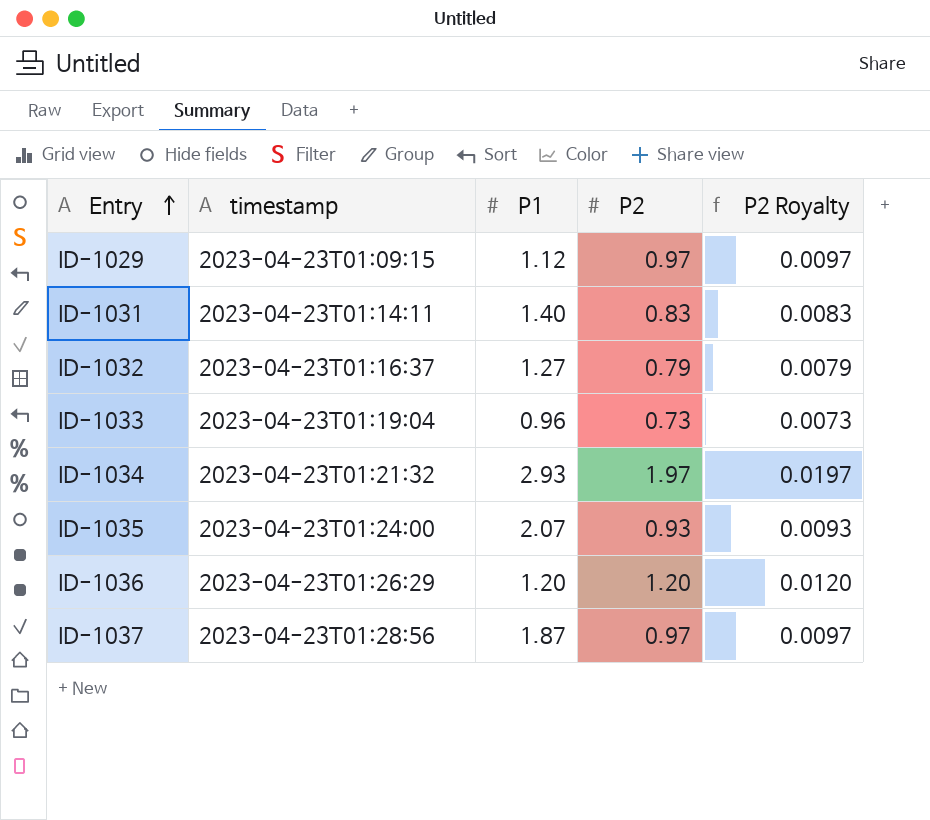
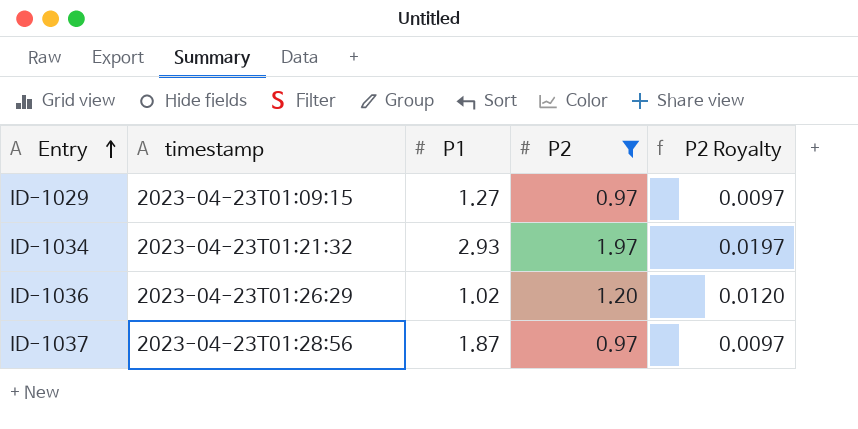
filter: none -> P2 >= 0.97
ID-1029 | P1: 1.12 -> 1.27
ID-1036 | P1: 1.20 -> 1.02

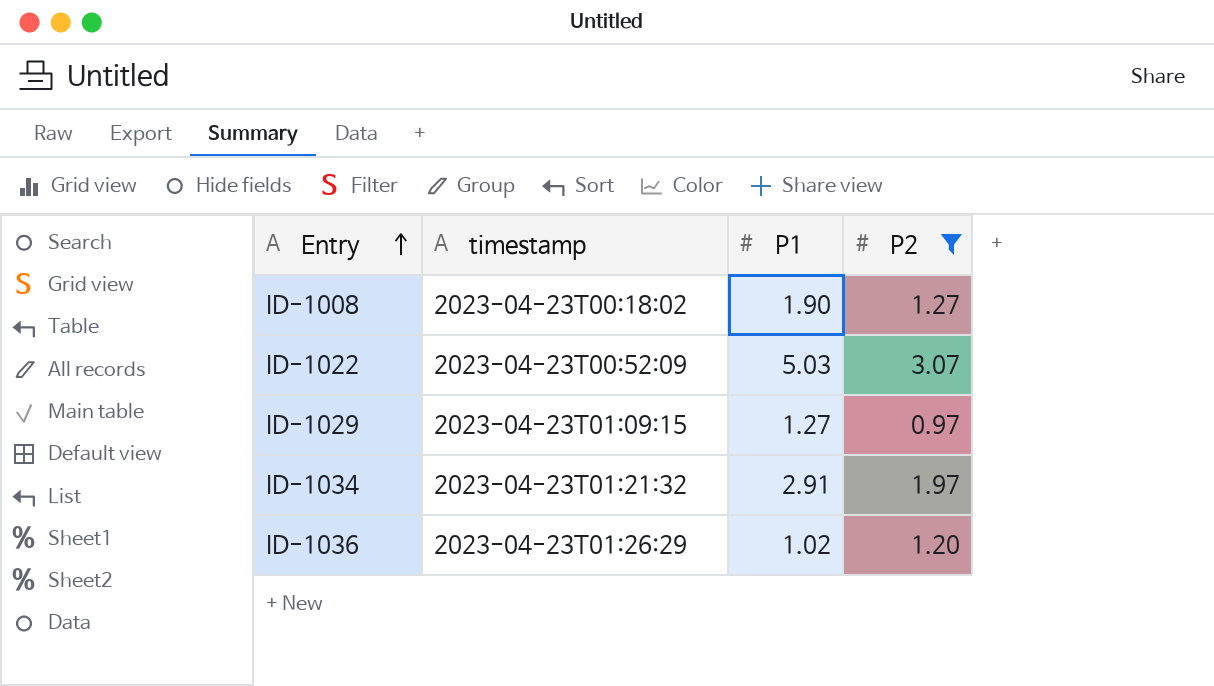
column P2 Royalty | formula: [P2] * 0.01 -> none
row ID-1037: 2023-04-23T01:28:56 | 1.87 | 0.97 | 0.0097 -> none
row ID-1008: none -> 2023-04-23T00:18:02 | 1.90 | 1.27
row ID-1022: none -> 2023-04-23T00:52:09 | 5.03 | 3.07
ID-1034 | P1: 2.93 -> 2.91

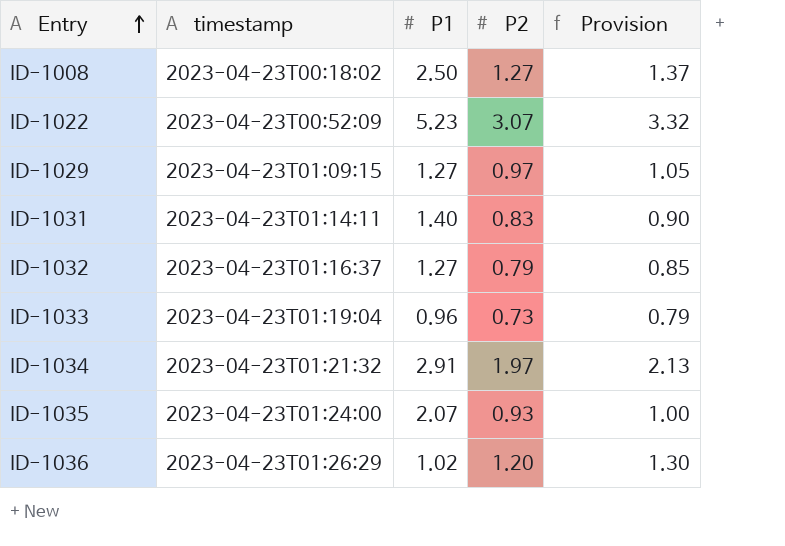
filter: P2 >= 0.97 -> none
column Provision | formula: none -> [P2] * 1.08
ID-1008 | P1: 1.90 -> 2.50
ID-1022 | P1: 5.03 -> 5.23

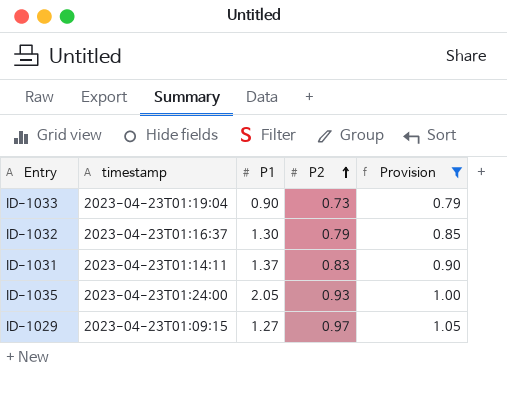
filter: none -> Provision <= 1.05
row order: Entry ascending -> P2 ascending
ID-1033 | P1: 0.96 -> 0.90
ID-1032 | P1: 1.27 -> 1.30
ID-1031 | P1: 1.40 -> 1.37
ID-1035 | P1: 2.07 -> 2.05

